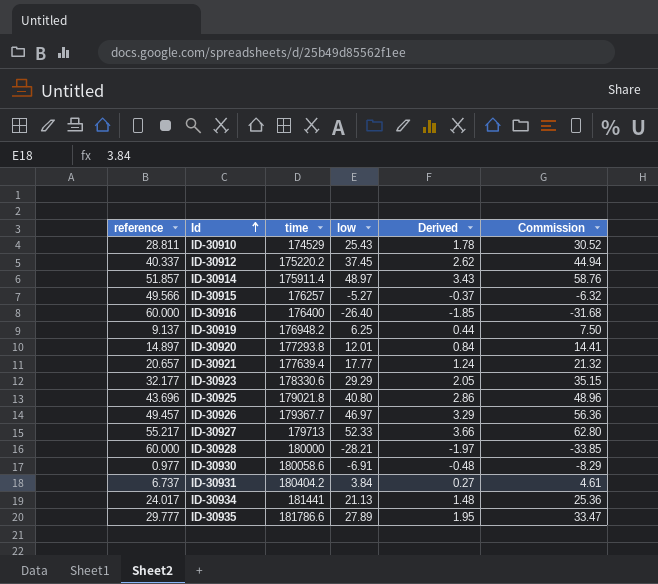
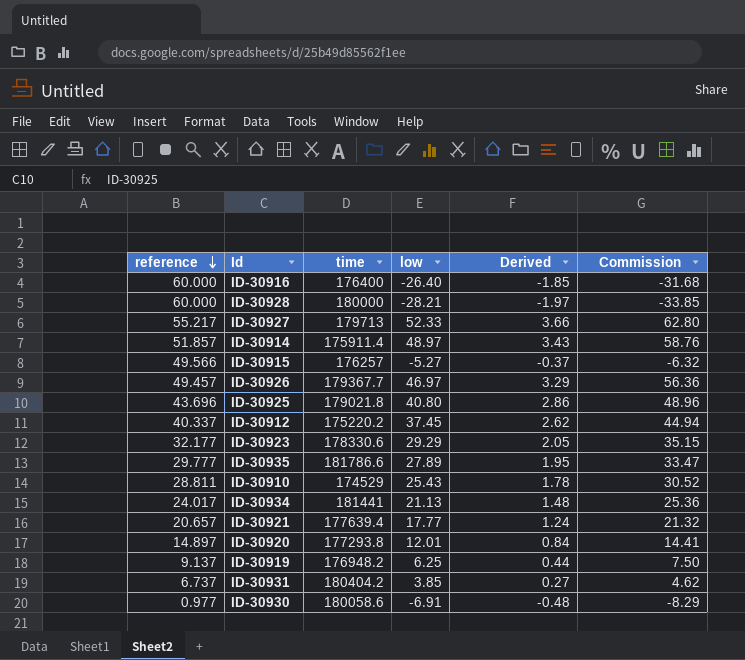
row order: Id ascending -> reference descending
ID-30931 | low: 3.84 -> 3.85
ID-30931 | Commission: 4.61 -> 4.62

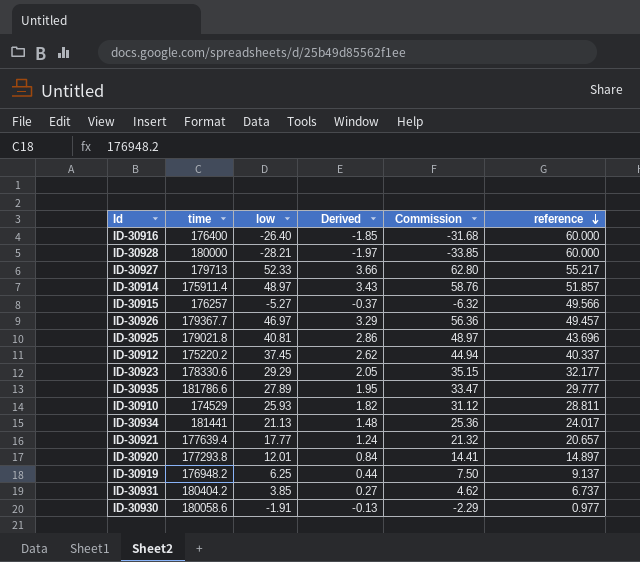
column reference | position: 1 -> 6
ID-30925 | low: 40.80 -> 40.81
ID-30925 | Commission: 48.96 -> 48.97
ID-30910 | low: 25.43 -> 25.93
ID-30910 | Derived: 1.78 -> 1.82
ID-30910 | Commission: 30.52 -> 31.12
ID-30930 | low: -6.91 -> -1.91
ID-30930 | Derived: -0.48 -> -0.13
ID-30930 | Commission: -8.29 -> -2.29

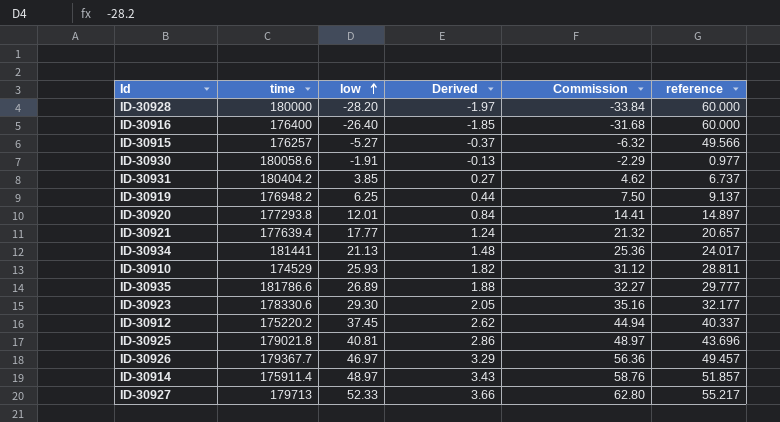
row order: reference descending -> low ascending
ID-30928 | low: -28.21 -> -28.20
ID-30928 | Commission: -33.85 -> -33.84
ID-30935 | low: 27.89 -> 26.89
ID-30935 | Derived: 1.95 -> 1.88
ID-30935 | Commission: 33.47 -> 32.27
ID-30923 | low: 29.29 -> 29.30
ID-30923 | Commission: 35.15 -> 35.16

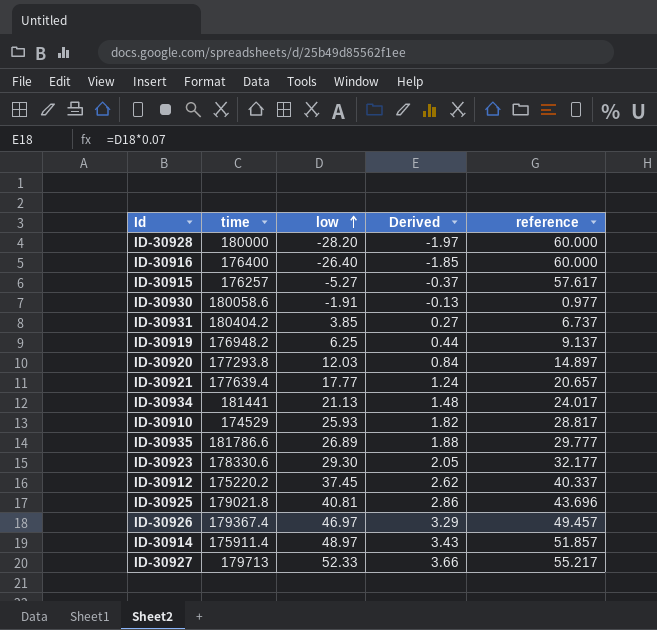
column Commission | formula: [low] * 1.2 -> none
ID-30915 | reference: 49.566 -> 57.617
ID-30920 | low: 12.01 -> 12.03
ID-30910 | reference: 28.811 -> 28.817
ID-30926 | time: 179367.7 -> 179367.4

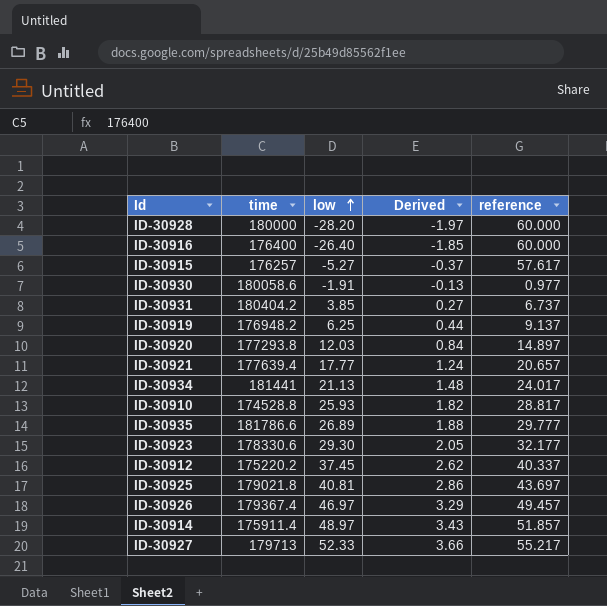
ID-30910 | time: 174529 -> 174528.8
ID-30925 | reference: 43.696 -> 43.697

